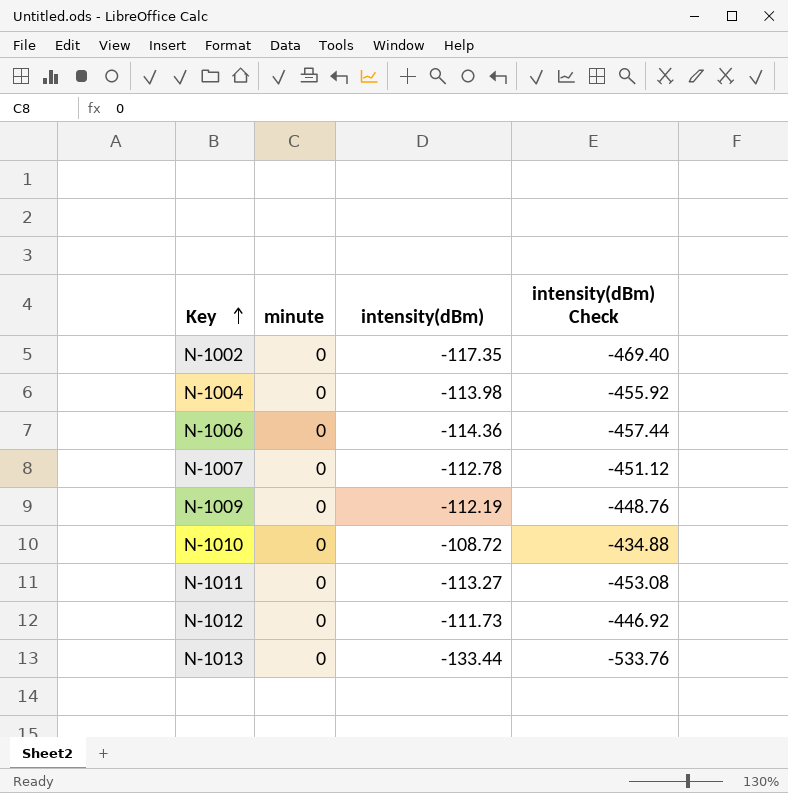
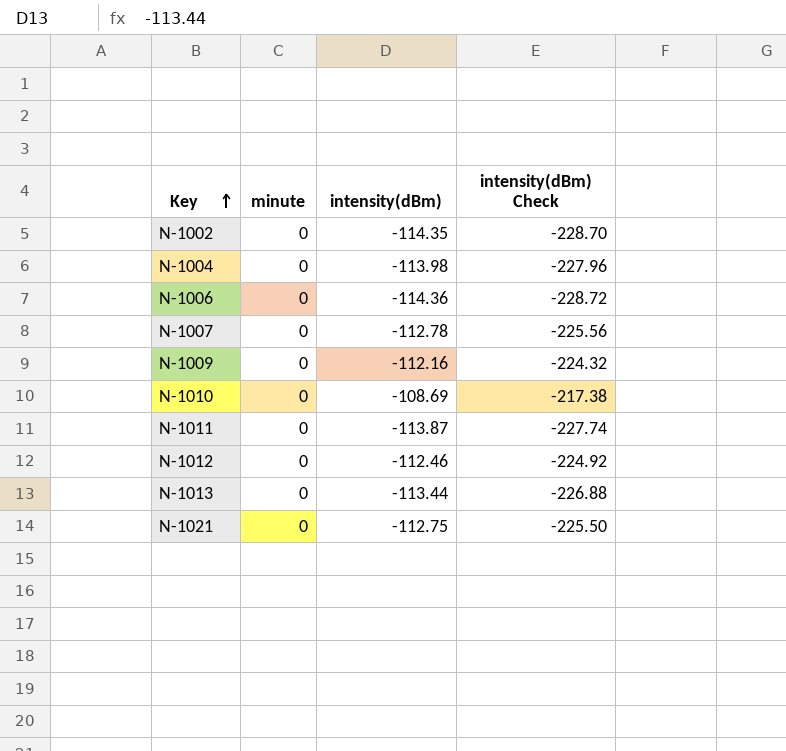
column intensity(dBm) Check | formula: [intensity(dBm)] * 4 -> [intensity(dBm)] * 2
N-1002 | intensity(dBm): -117.35 -> -114.35
N-1009 | intensity(dBm): -112.19 -> -112.16
N-1010 | intensity(dBm): -108.72 -> -108.69
N-1011 | intensity(dBm): -113.27 -> -113.87
N-1012 | intensity(dBm): -111.73 -> -112.46
N-1013 | intensity(dBm): -133.44 -> -113.44
row N-1021: none -> 0 | -112.75 | -225.50

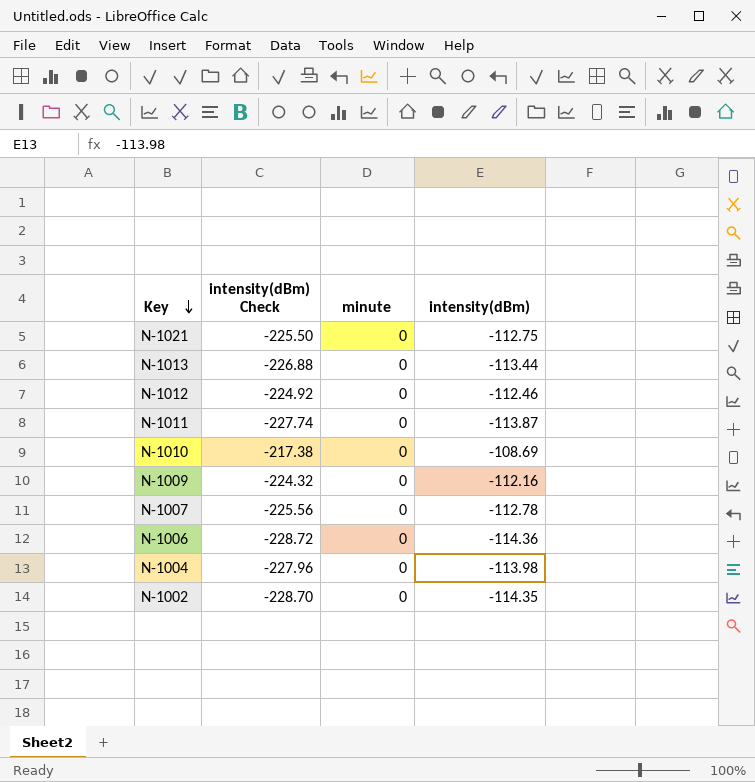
row order: Key ascending -> Key descending
column intensity(dBm) Check | position: 4 -> 2

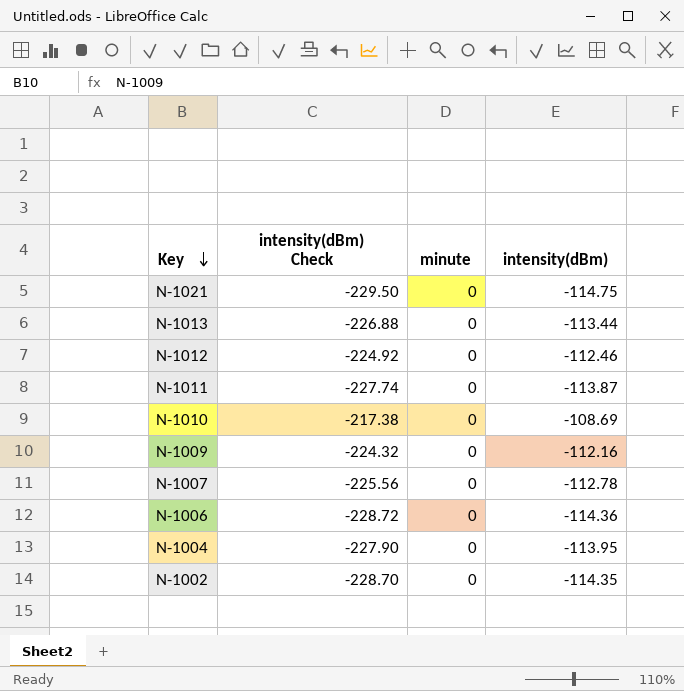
N-1021 | intensity(dBm) Check: -225.50 -> -229.50
N-1021 | intensity(dBm): -112.75 -> -114.75
N-1004 | intensity(dBm) Check: -227.96 -> -227.90
N-1004 | intensity(dBm): -113.98 -> -113.95

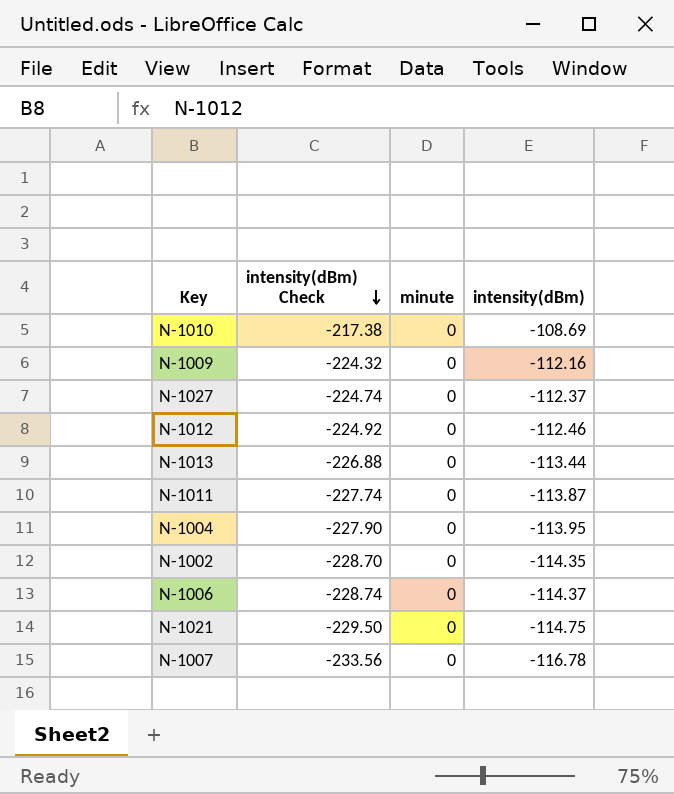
row order: Key descending -> intensity(dBm) Check descending
row N-1027: none -> -224.74 | 0 | -112.37
N-1006 | intensity(dBm) Check: -228.72 -> -228.74
N-1006 | intensity(dBm): -114.36 -> -114.37
N-1007 | intensity(dBm) Check: -225.56 -> -233.56
N-1007 | intensity(dBm): -112.78 -> -116.78

